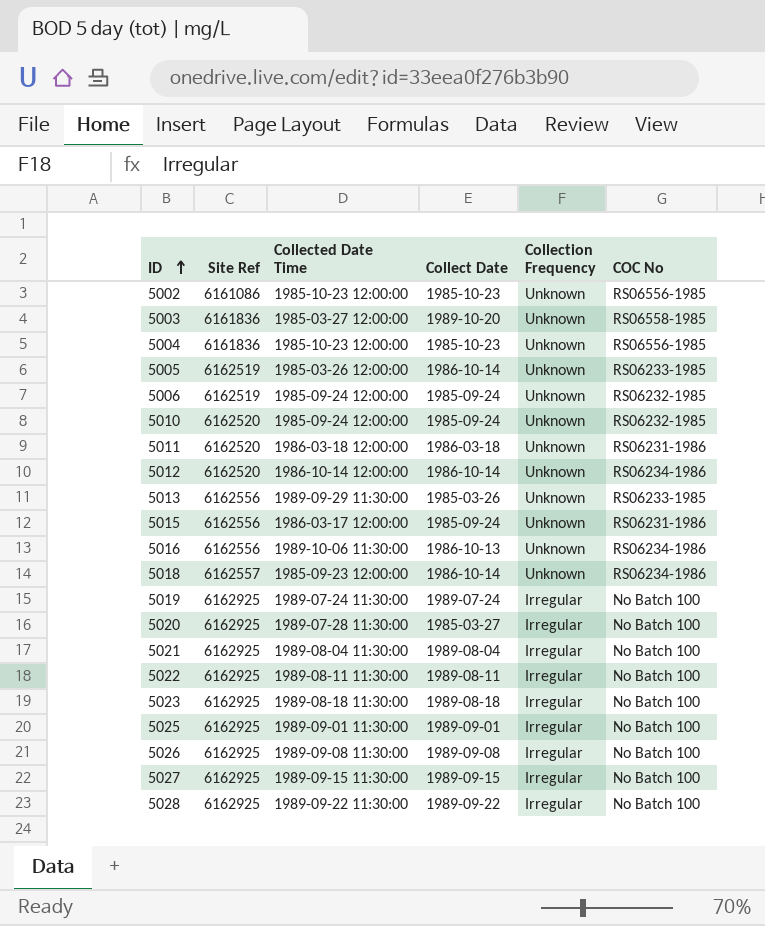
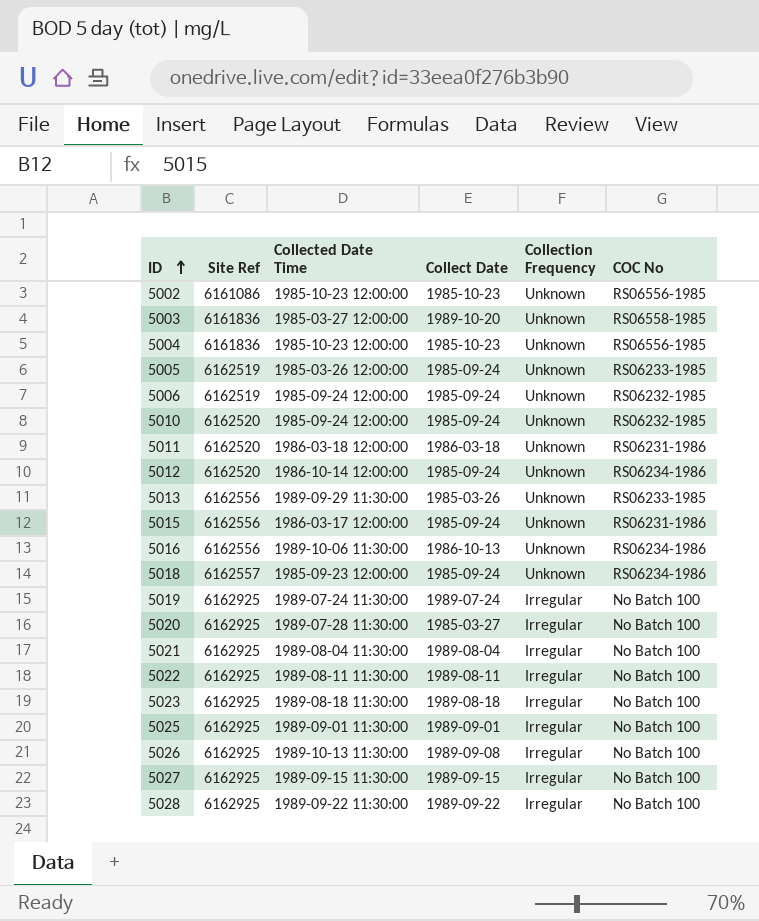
5005 | Collect Date: 1986-10-14 -> 1985-09-24
5012 | Collect Date: 1986-10-14 -> 1985-09-24
5018 | Collect Date: 1986-10-14 -> 1985-09-24
5026 | Collected Date Time: 1989-09-08 11:30:00 -> 1989-10-13 11:30:00

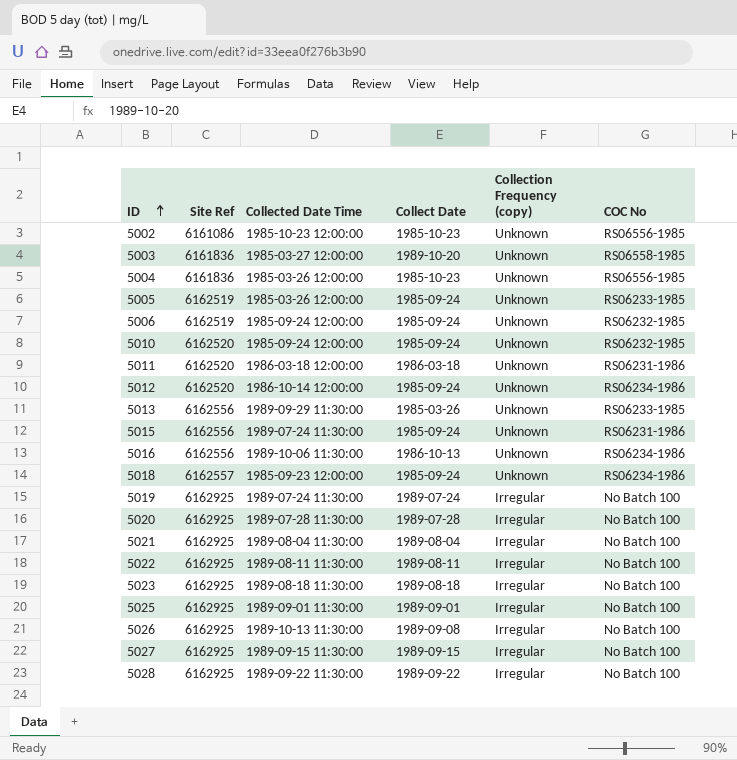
column name: Collection Frequency -> Collection Frequency (copy)
5004 | Collected Date Time: 1985-10-23 12:00:00 -> 1985-03-26 12:00:00
5015 | Collected Date Time: 1986-03-17 12:00:00 -> 1989-07-24 11:30:00
5020 | Collect Date: 1985-03-27 -> 1989-07-28

